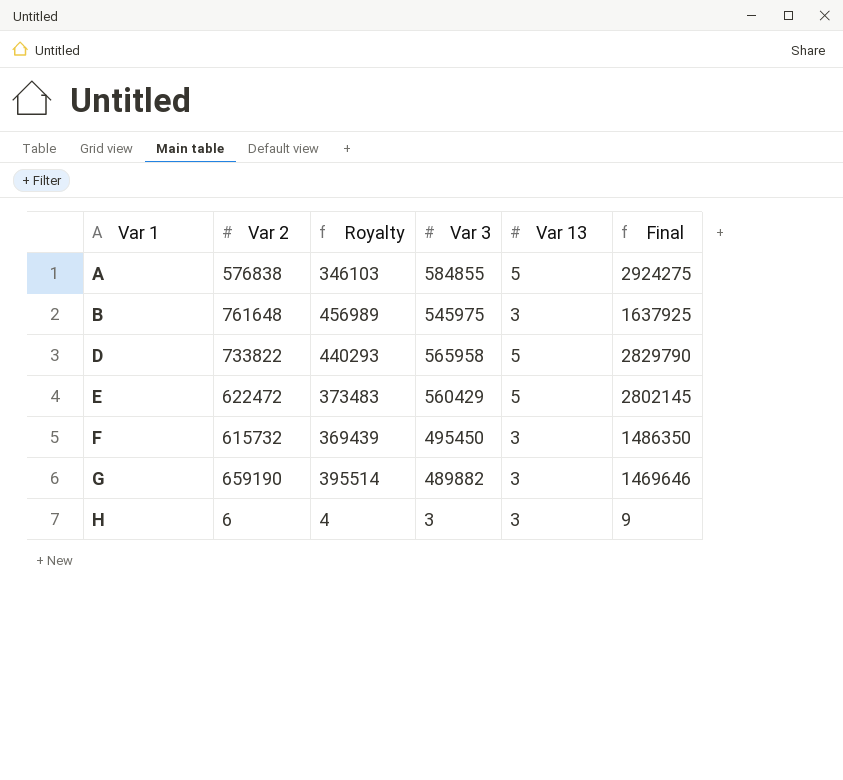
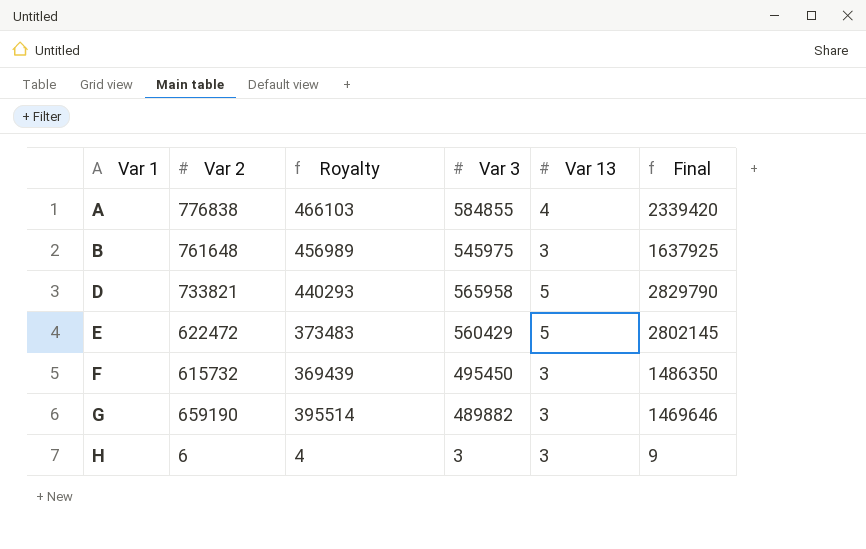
A | Var 2: 576838 -> 776838
A | Royalty: 346103 -> 466103
A | Var 13: 5 -> 4
A | Final: 2924275 -> 2339420
D | Var 2: 733822 -> 733821

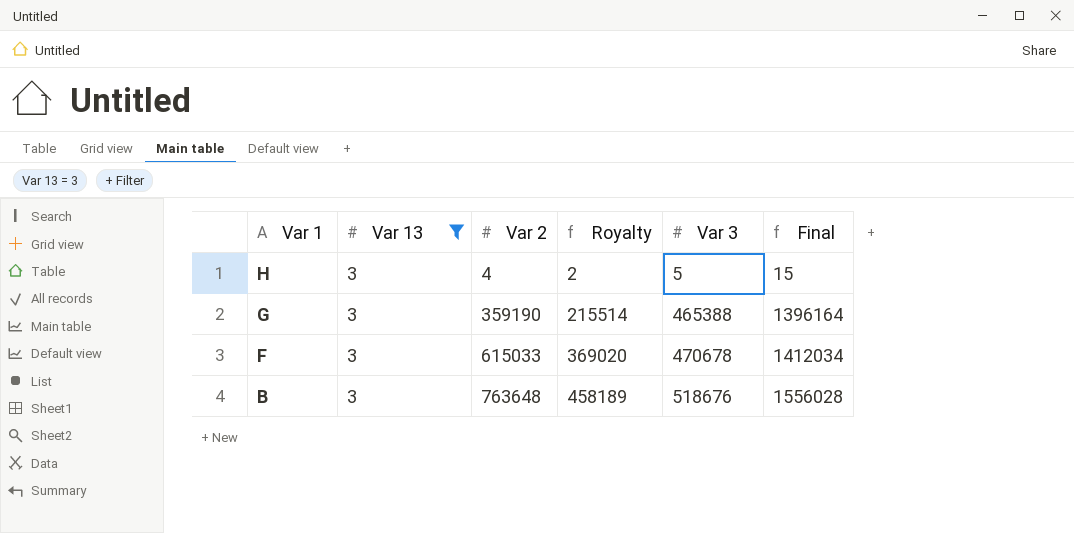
filter: none -> Var 13 = 3
row order: Var 1 ascending -> Var 1 descending
column Var 13 | position: 5 -> 2
H | Var 2: 6 -> 4
H | Royalty: 4 -> 2
H | Var 3: 3 -> 5
H | Final: 9 -> 15
G | Var 2: 659190 -> 359190
G | Royalty: 395514 -> 215514
G | Var 3: 489882 -> 465388
G | Final: 1469646 -> 1396164
F | Var 2: 615732 -> 615033
F | Royalty: 369439 -> 369020
F | Var 3: 495450 -> 470678
F | Final: 1486350 -> 1412034
B | Var 2: 761648 -> 763648
B | Royalty: 456989 -> 458189
B | Var 3: 545975 -> 518676
B | Final: 1637925 -> 1556028

